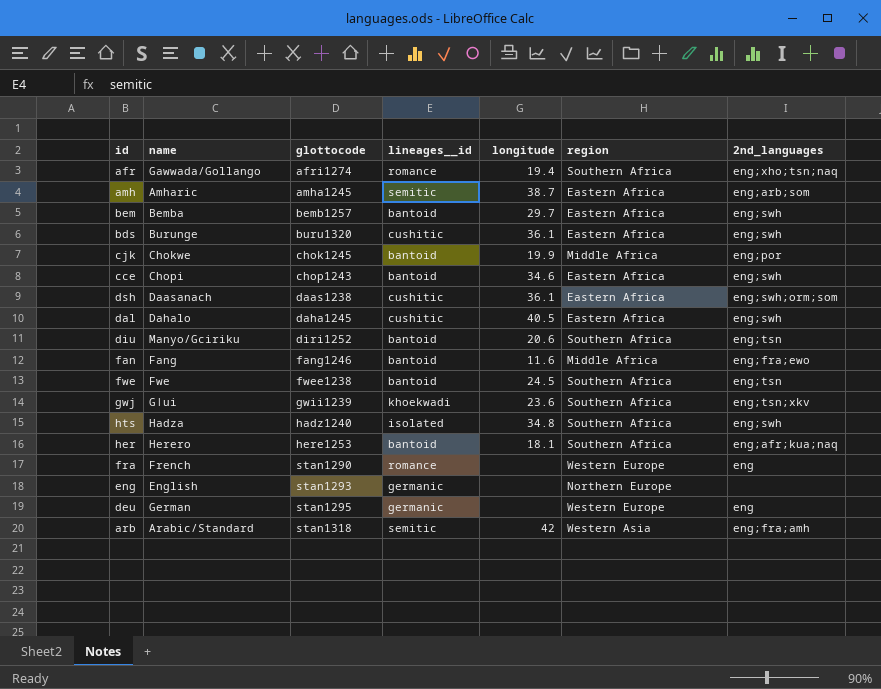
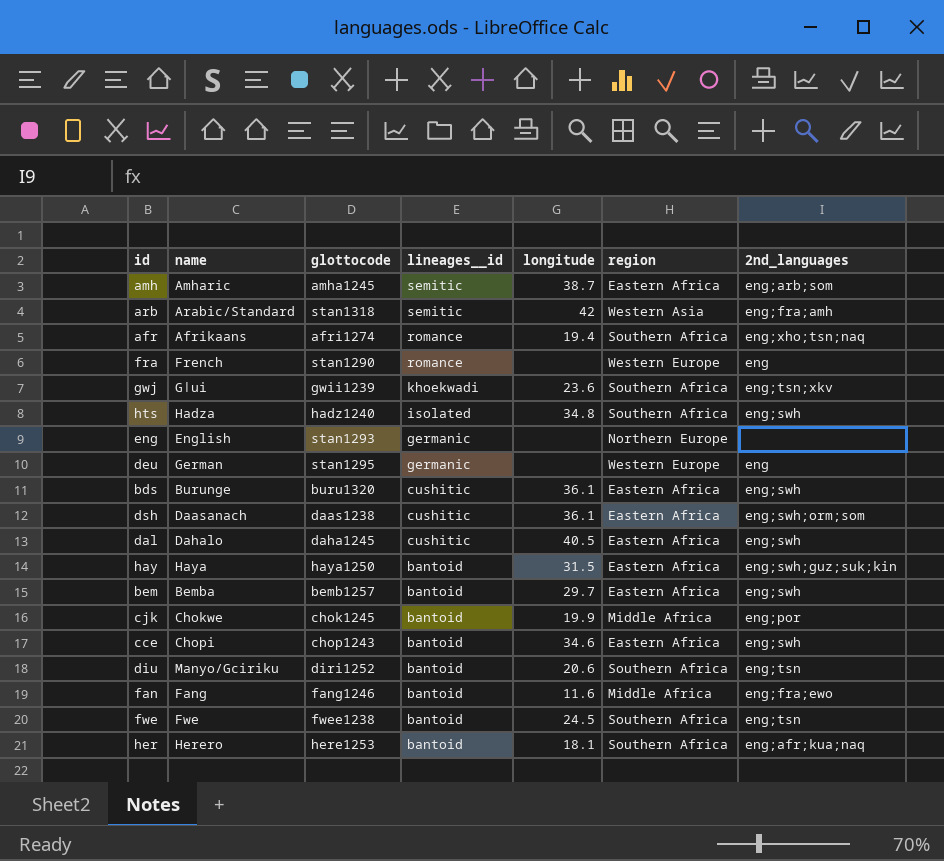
row order: glottocode ascending -> lineages__id descending
afr | name: Gawwada/Gollango -> Afrikaans
row hay: none -> Haya | haya1250 | bantoid | 31.5 | Eastern Africa | eng;swh;guz;suk;kin

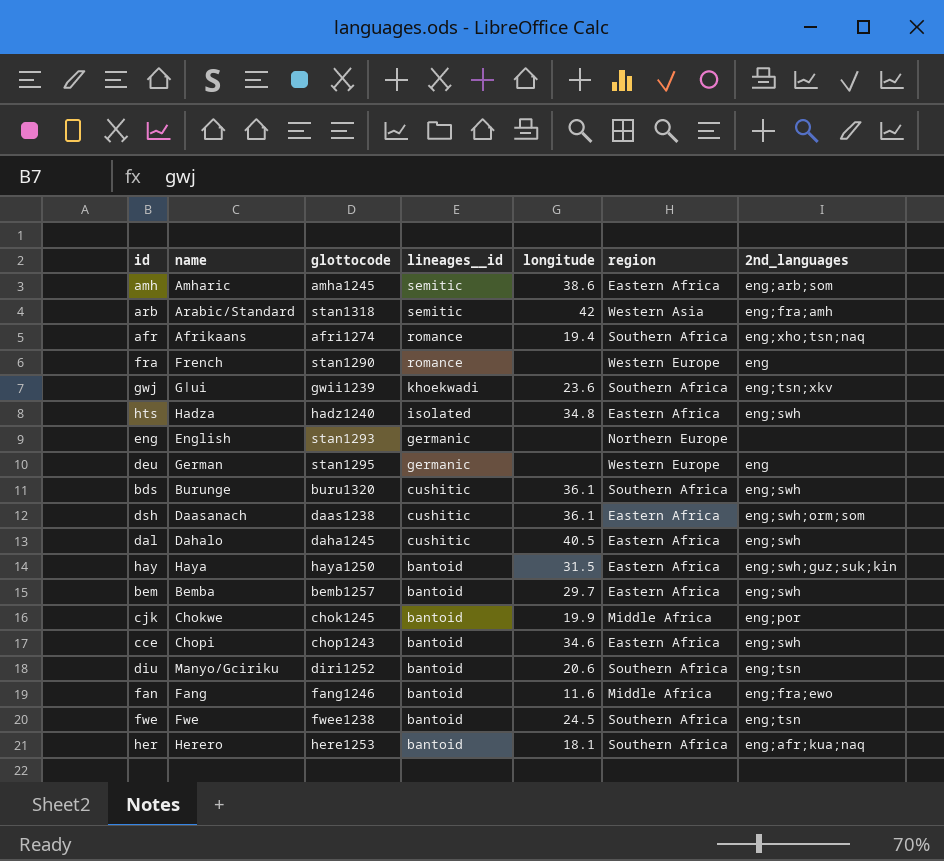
amh | longitude: 38.7 -> 38.6
hts | region: Southern Africa -> Eastern Africa
bds | region: Eastern Africa -> Southern Africa

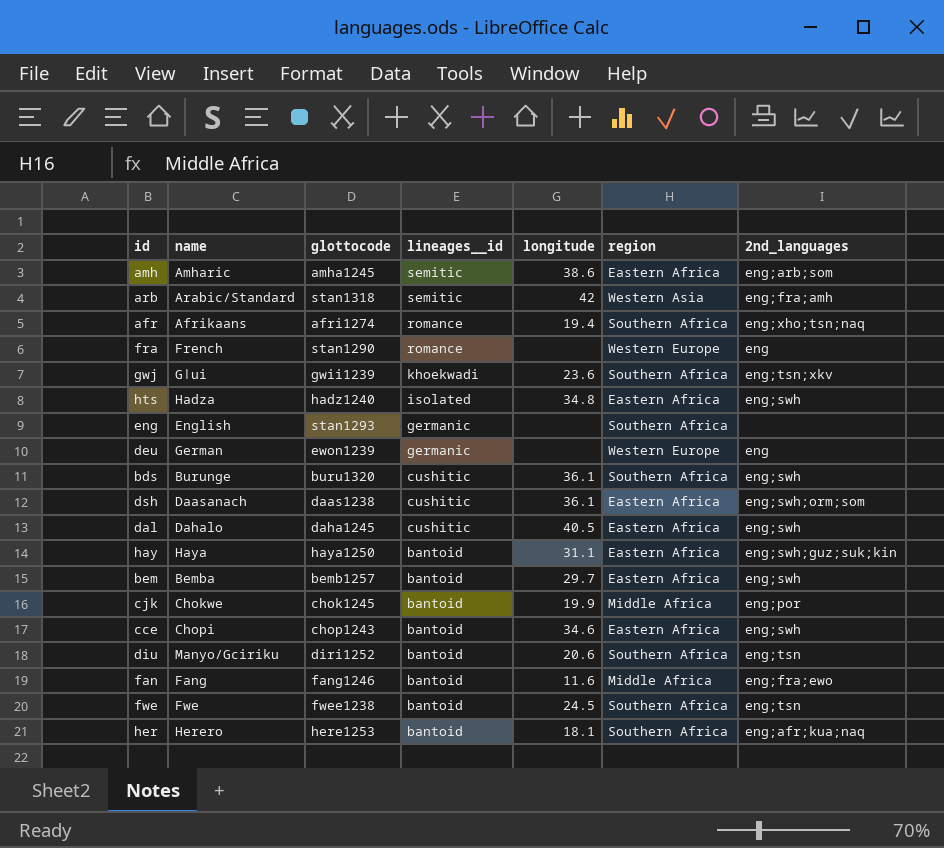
eng | region: Northern Europe -> Southern Africa
deu | glottocode: stan1295 -> ewon1239
hay | longitude: 31.5 -> 31.1

